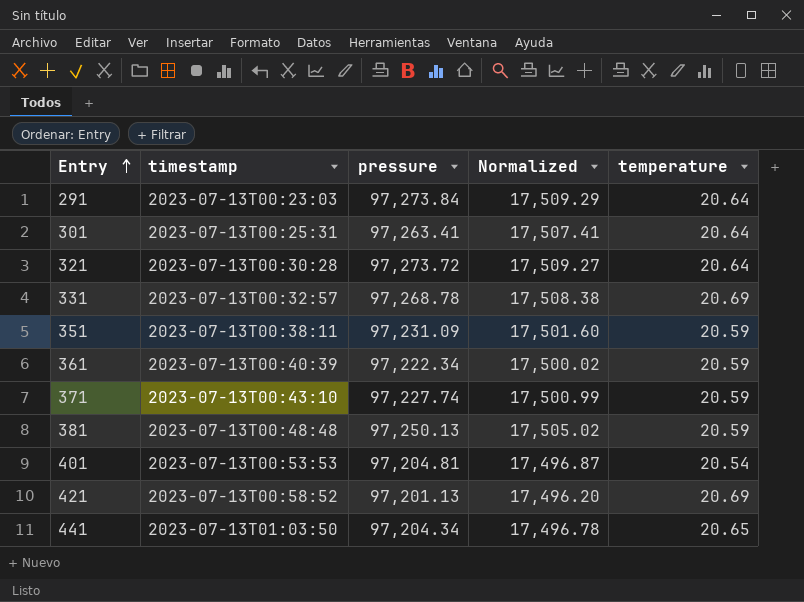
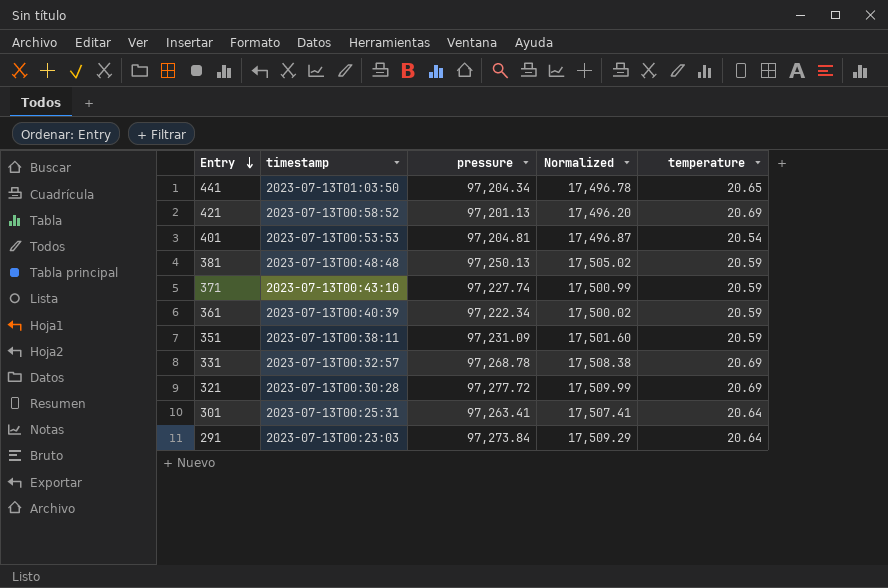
row order: Entry ascending -> Entry descending
321 | pressure: 97,273.72 -> 97,277.72
321 | Normalized: 17,509.27 -> 17,509.99
321 | temperature: 20.64 -> 20.69

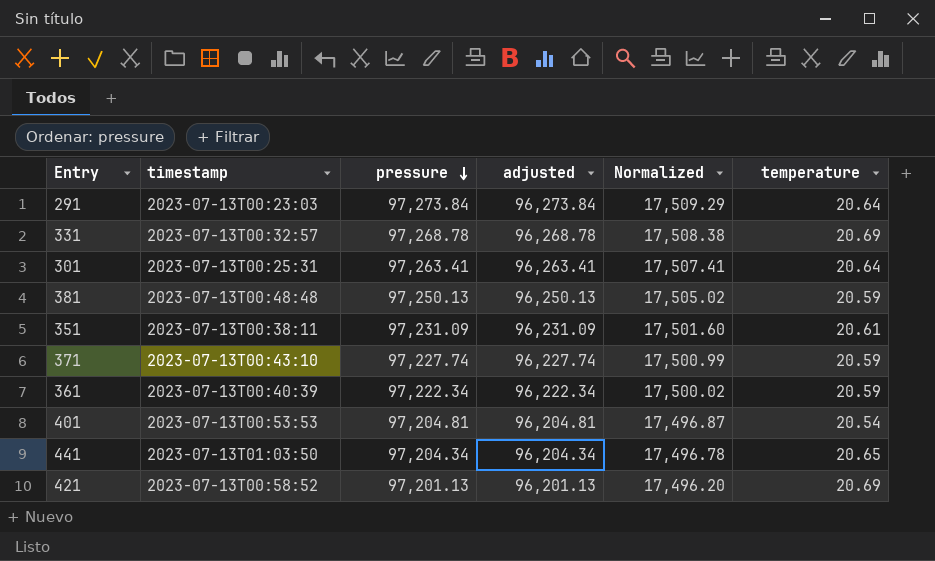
row order: Entry descending -> pressure descending
column adjusted | formula: none -> [pressure] - 1000
row 321: 2023-07-13T00:30:28 | 97,277.72 | 17,509.99 | 20.69 -> none
351 | temperature: 20.59 -> 20.61

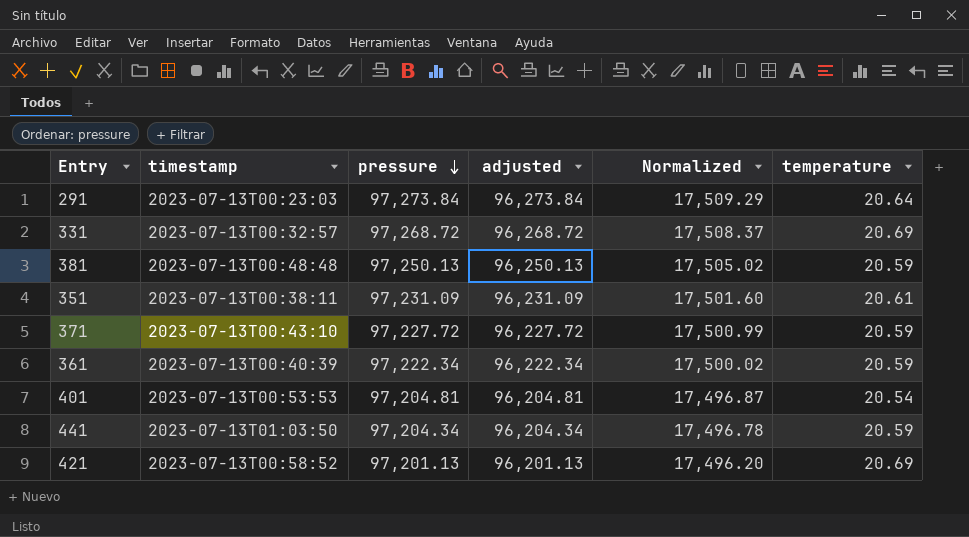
row 301: 2023-07-13T00:25:31 | 97,263.41 | 96,263.41 | 17,507.41 | 20.64 -> none
331 | pressure: 97,268.78 -> 97,268.72
331 | adjusted: 96,268.78 -> 96,268.72
331 | Normalized: 17,508.38 -> 17,508.37
371 | pressure: 97,227.74 -> 97,227.72
371 | adjusted: 96,227.74 -> 96,227.72
441 | temperature: 20.65 -> 20.59

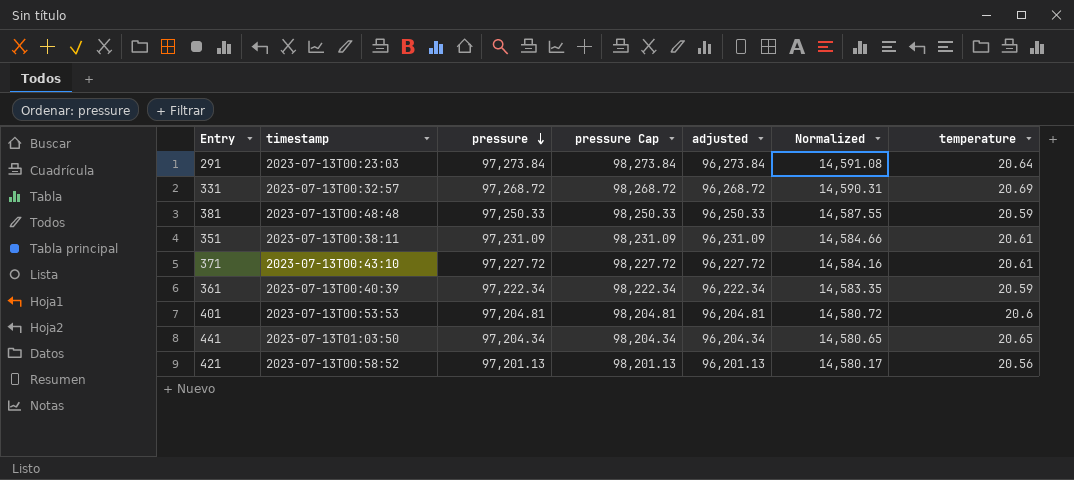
column pressure Cap | formula: none -> [pressure] + 1000
column Normalized | formula: [pressure] * 0.18 -> [pressure] * 0.15
381 | pressure: 97,250.13 -> 97,250.33
381 | adjusted: 96,250.13 -> 96,250.33
371 | temperature: 20.59 -> 20.61
401 | temperature: 20.54 -> 20.6
441 | temperature: 20.59 -> 20.65
421 | temperature: 20.69 -> 20.56

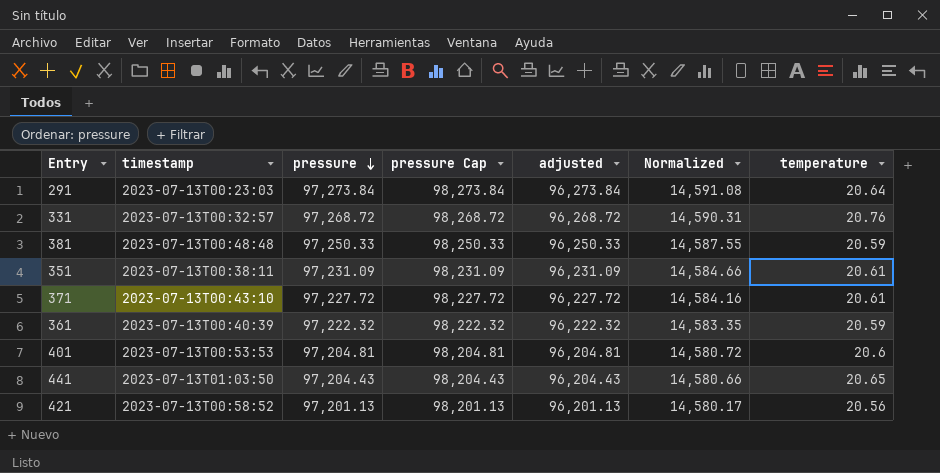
331 | temperature: 20.69 -> 20.76
361 | pressure: 97,222.34 -> 97,222.32
361 | pressure Cap: 98,222.34 -> 98,222.32
361 | adjusted: 96,222.34 -> 96,222.32
441 | pressure: 97,204.34 -> 97,204.43
441 | pressure Cap: 98,204.34 -> 98,204.43
441 | adjusted: 96,204.34 -> 96,204.43
441 | Normalized: 14,580.65 -> 14,580.66

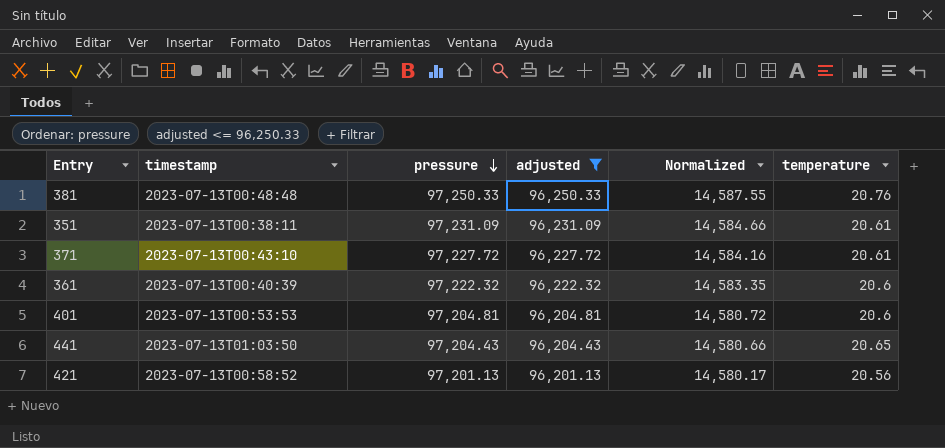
filter: none -> adjusted <= 96,250.33
column pressure Cap | formula: [pressure] + 1000 -> none
381 | temperature: 20.59 -> 20.76
361 | temperature: 20.59 -> 20.6

